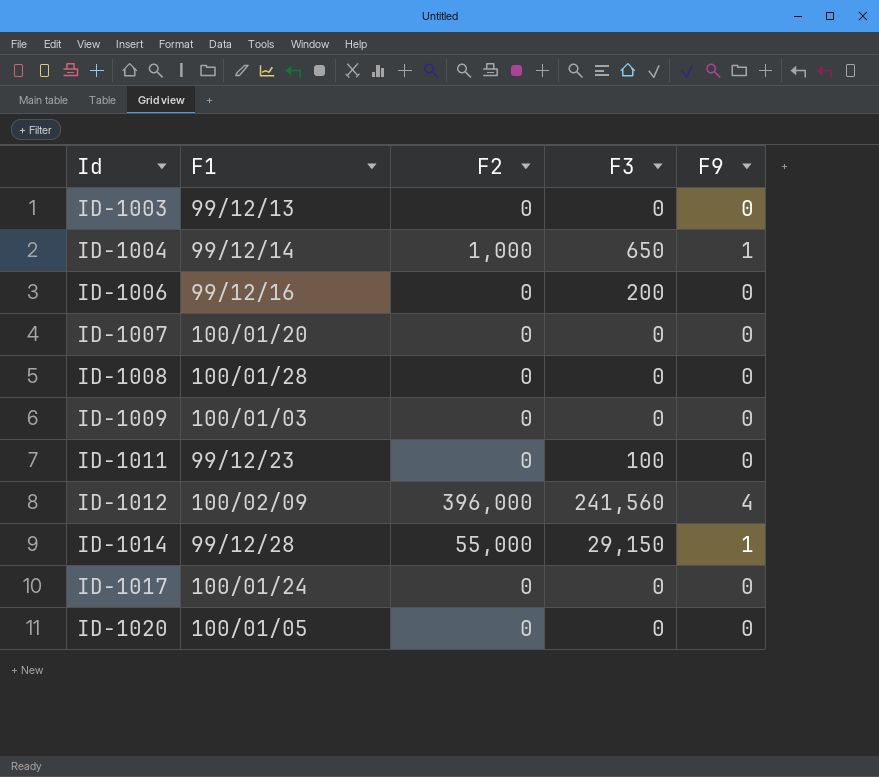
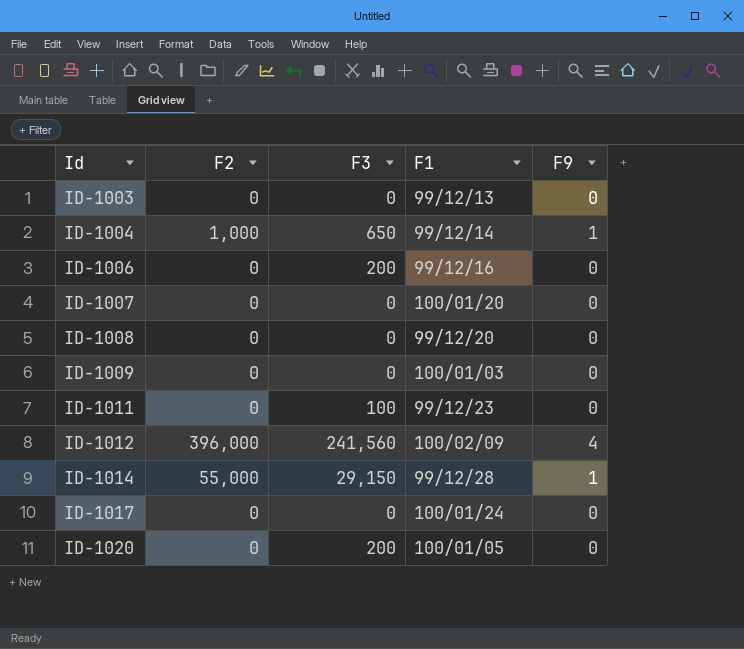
column F1 | position: 2 -> 4
ID-1008 | F1: 100/01/28 -> 99/12/20
ID-1020 | F3: 0 -> 200

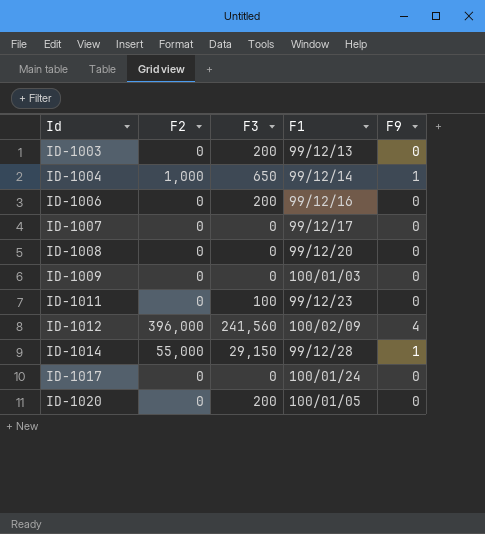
ID-1003 | F3: 0 -> 200
ID-1007 | F1: 100/01/20 -> 99/12/17

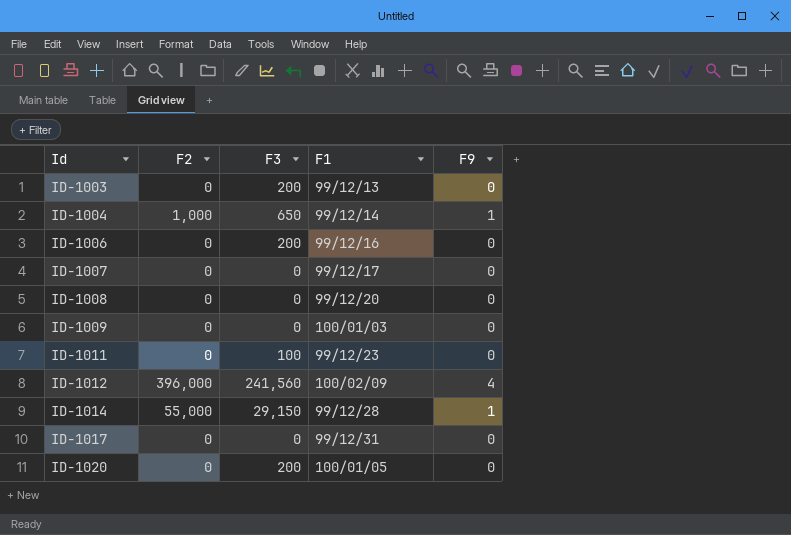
ID-1017 | F1: 100/01/24 -> 99/12/31

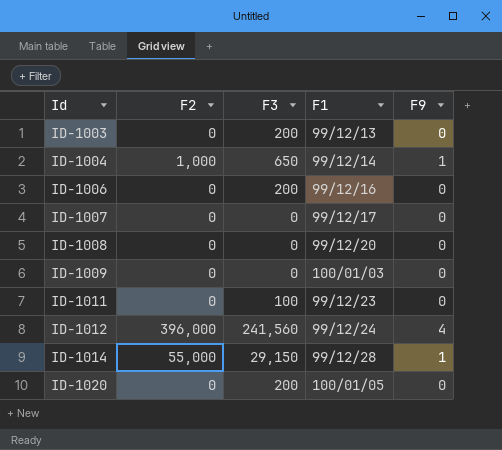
row ID-1017: 0 | 0 | 99/12/31 | 0 -> none
ID-1012 | F1: 100/02/09 -> 99/12/24

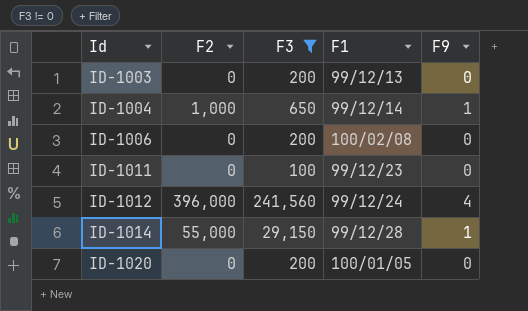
filter: none -> F3 != 0
ID-1006 | F1: 99/12/16 -> 100/02/08

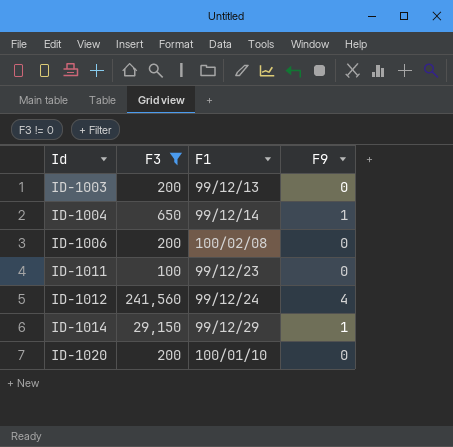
column F2 | position: 2 -> none
ID-1014 | F1: 99/12/28 -> 99/12/29
ID-1020 | F1: 100/01/05 -> 100/01/10

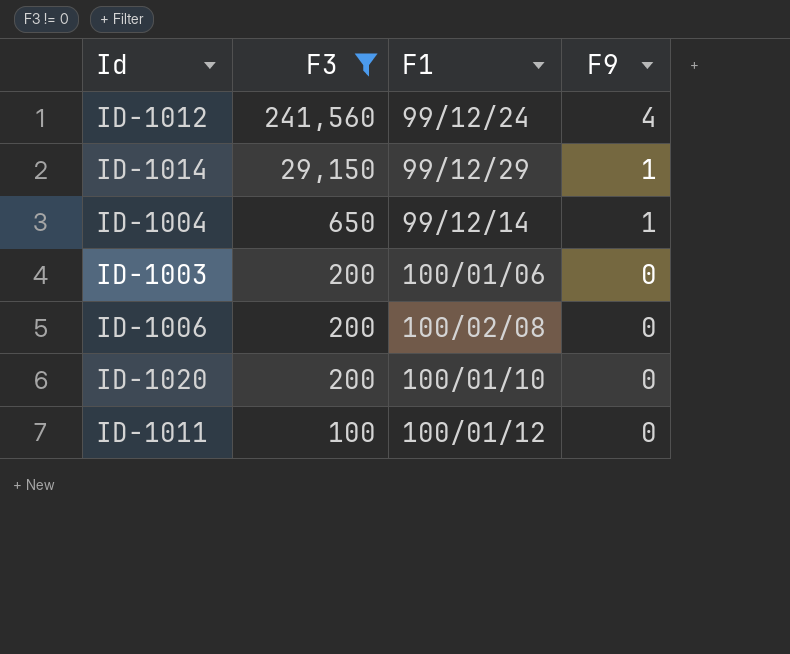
row order: Id ascending -> F3 descending
ID-1003 | F1: 99/12/13 -> 100/01/06
ID-1011 | F1: 99/12/23 -> 100/01/12

